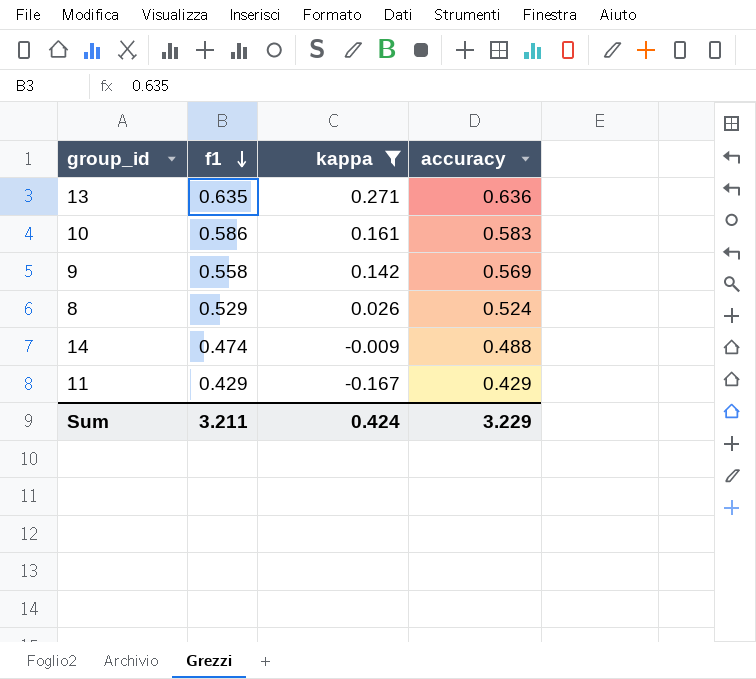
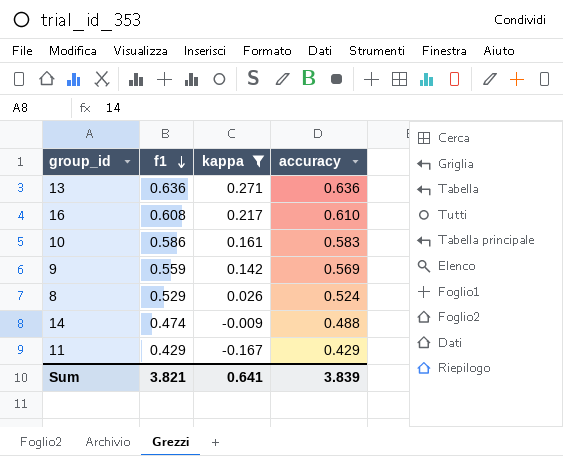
13 | f1: 0.635 -> 0.636
row 16: none -> 0.608 | 0.217 | 0.610
9 | f1: 0.558 -> 0.559
Sum | f1: 3.211 -> 3.821
Sum | kappa: 0.424 -> 0.641
Sum | accuracy: 3.229 -> 3.839

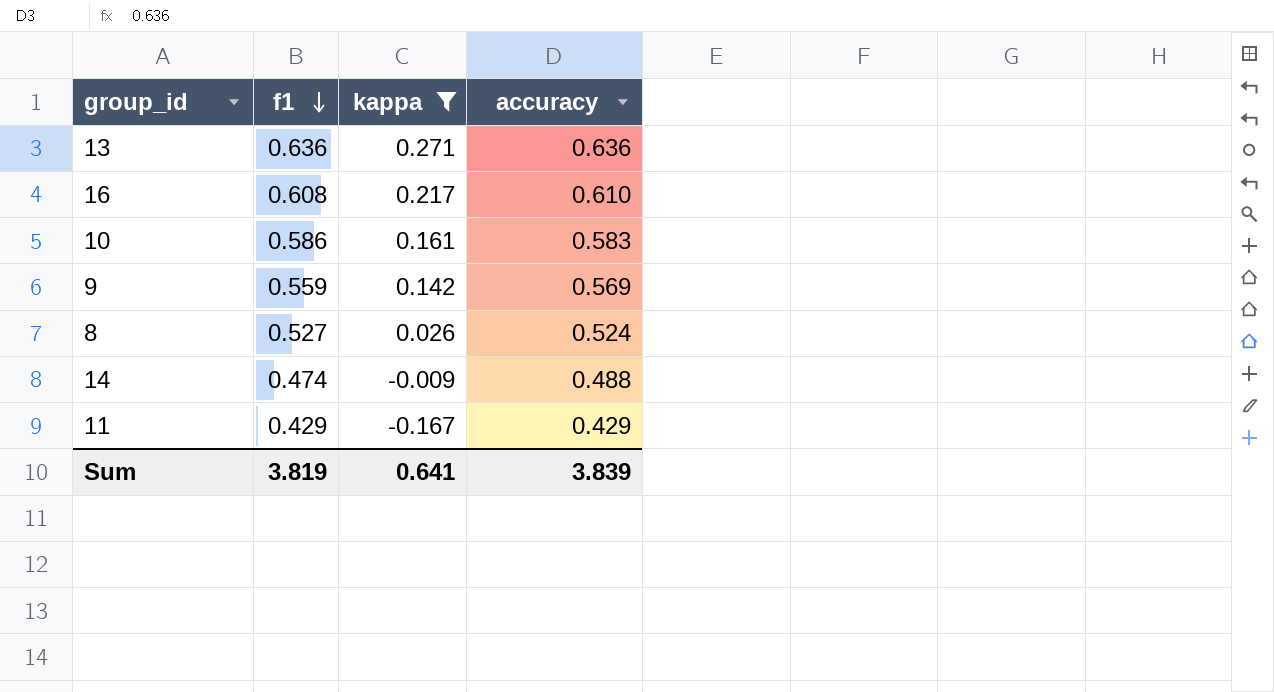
8 | f1: 0.529 -> 0.527
Sum | f1: 3.821 -> 3.819

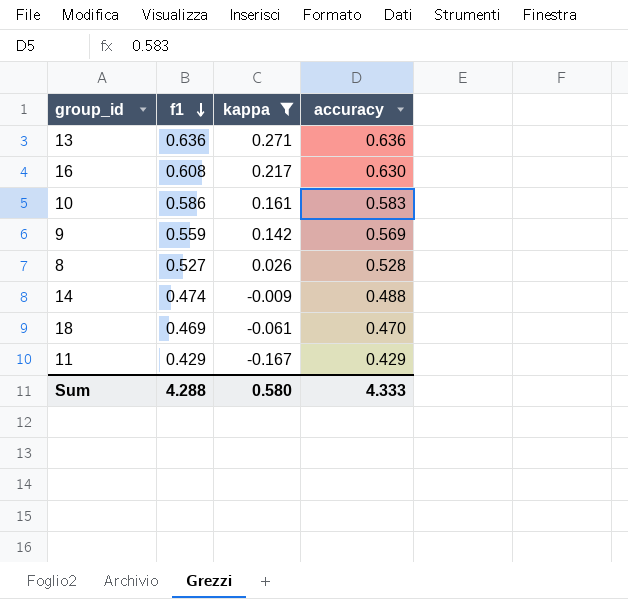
16 | accuracy: 0.610 -> 0.630
8 | accuracy: 0.524 -> 0.528
row 18: none -> 0.469 | -0.061 | 0.470
Sum | f1: 3.819 -> 4.288
Sum | kappa: 0.641 -> 0.580
Sum | accuracy: 3.839 -> 4.333

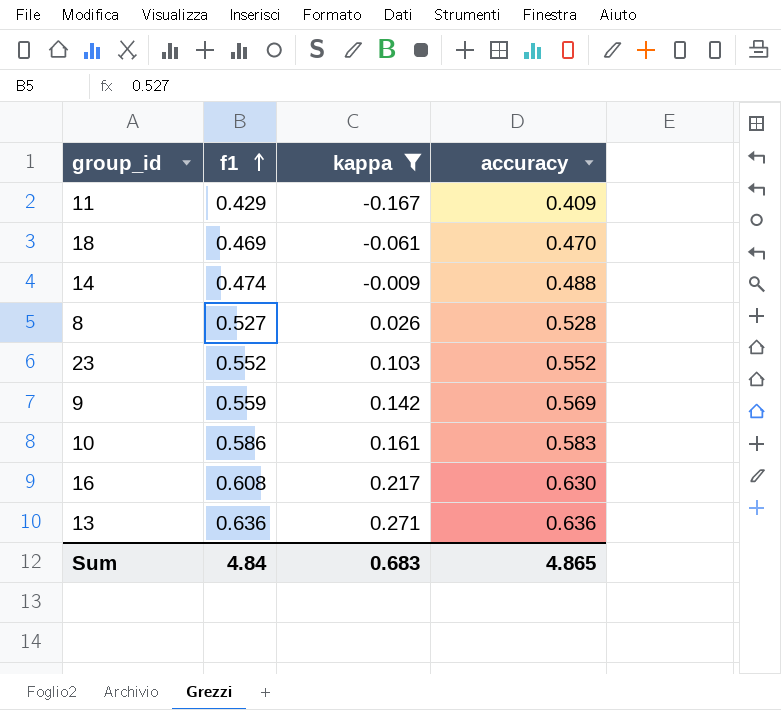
row order: f1 descending -> f1 ascending
11 | accuracy: 0.429 -> 0.409
row 23: none -> 0.552 | 0.103 | 0.552
Sum | f1: 4.288 -> 4.84
Sum | kappa: 0.580 -> 0.683
Sum | accuracy: 4.333 -> 4.865

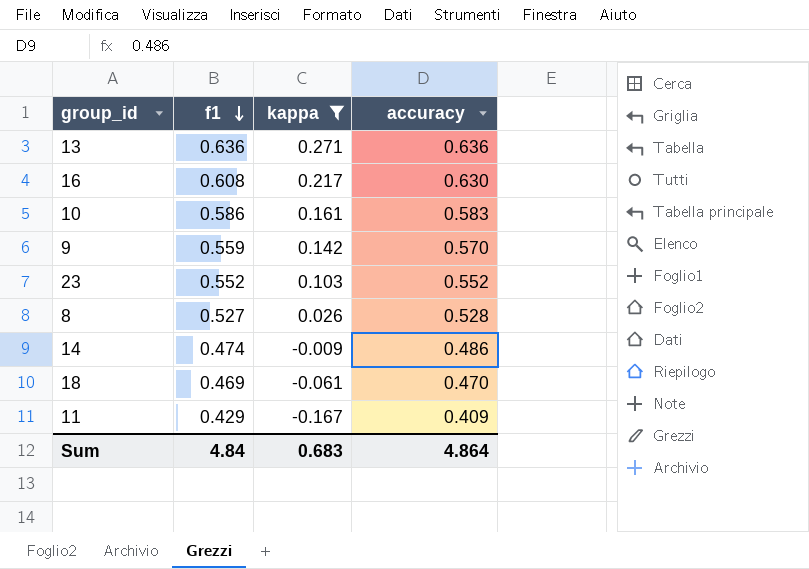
row order: f1 ascending -> f1 descending
9 | accuracy: 0.569 -> 0.570
14 | accuracy: 0.488 -> 0.486
Sum | accuracy: 4.865 -> 4.864

